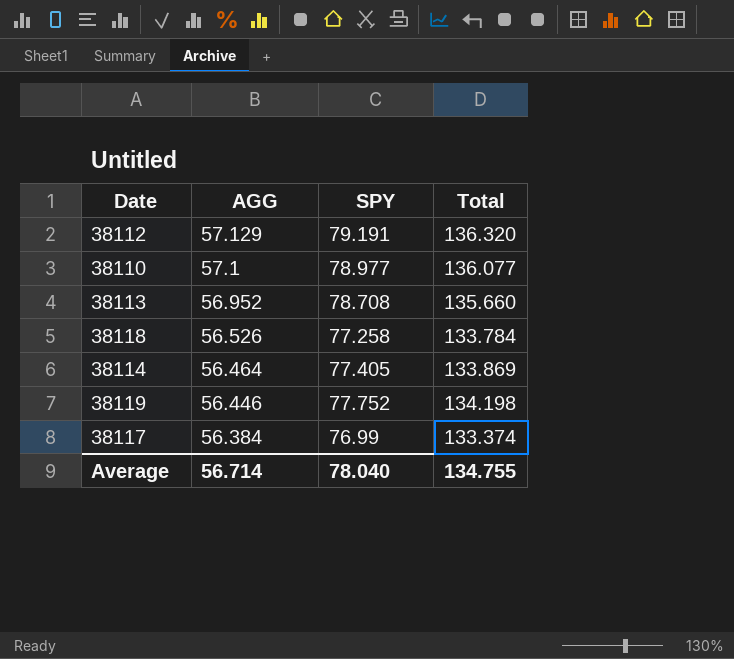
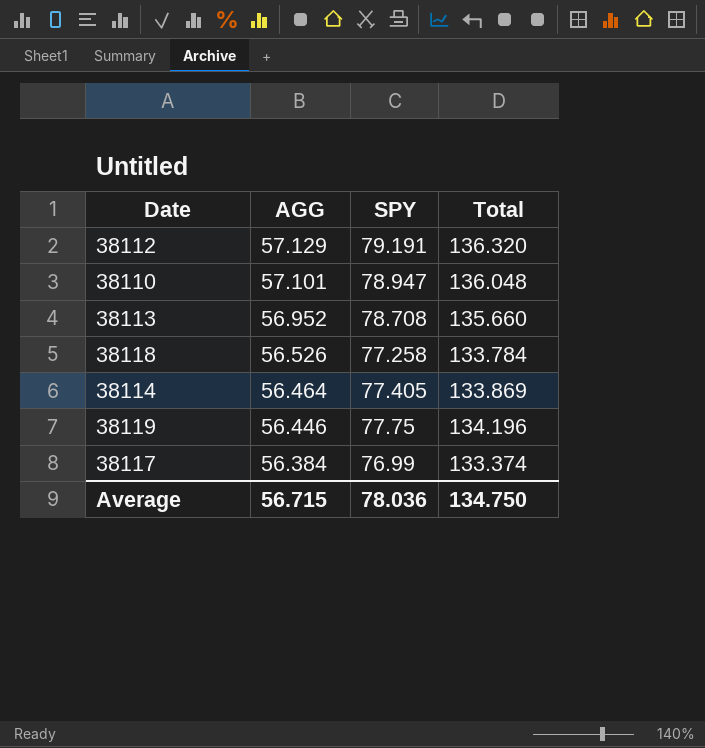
38110 | AGG: 57.1 -> 57.101
38110 | SPY: 78.977 -> 78.947
38110 | Total: 136.077 -> 136.048
38119 | SPY: 77.752 -> 77.75
38119 | Total: 134.198 -> 134.196
Average | AGG: 56.714 -> 56.715
Average | SPY: 78.040 -> 78.036
Average | Total: 134.755 -> 134.750

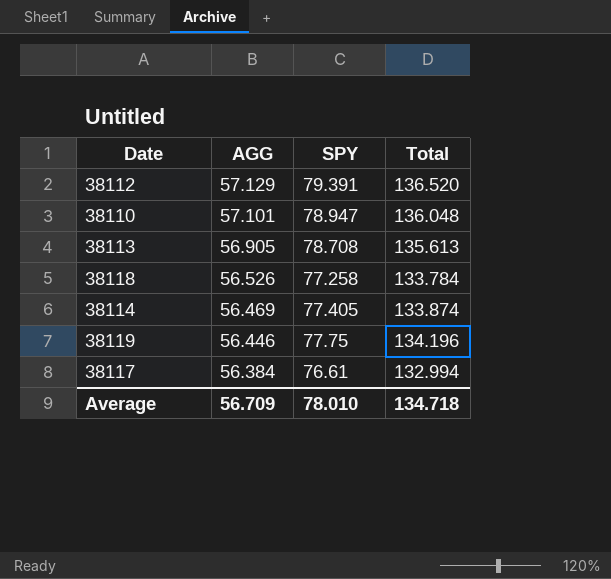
38112 | SPY: 79.191 -> 79.391
38112 | Total: 136.320 -> 136.520
38113 | AGG: 56.952 -> 56.905
38113 | Total: 135.660 -> 135.613
38114 | AGG: 56.464 -> 56.469
38114 | Total: 133.869 -> 133.874
38117 | SPY: 76.99 -> 76.61
38117 | Total: 133.374 -> 132.994
Average | AGG: 56.715 -> 56.709
Average | SPY: 78.036 -> 78.010
Average | Total: 134.750 -> 134.718

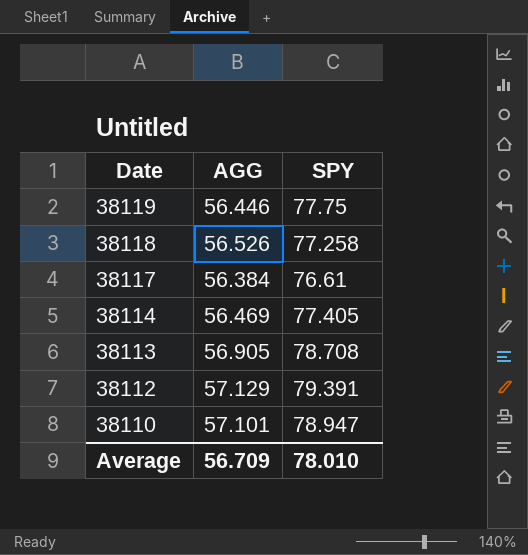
row order: AGG descending -> Date descending
column Total | formula: [AGG] + [SPY] -> none

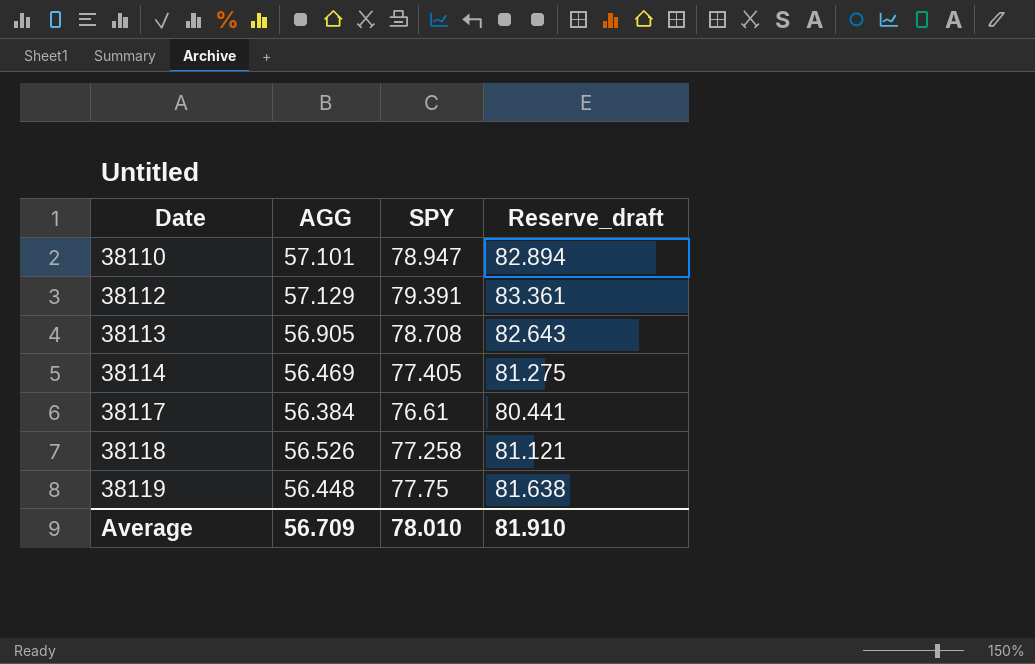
row order: Date descending -> Date ascending
column Reserve_draft | formula: none -> [SPY] * 1.05
38119 | AGG: 56.446 -> 56.448

